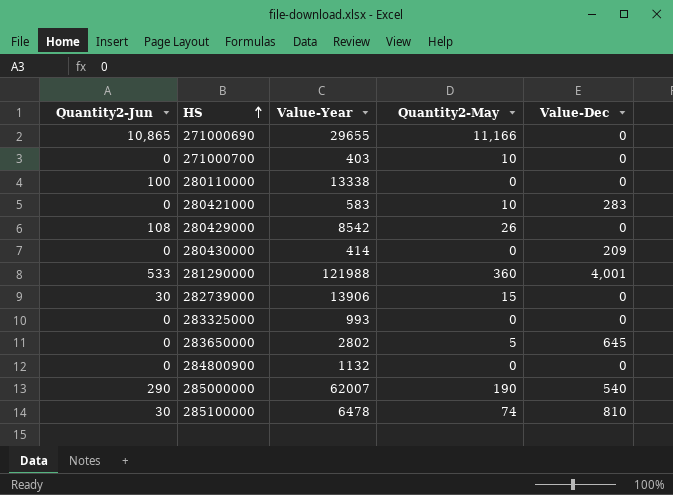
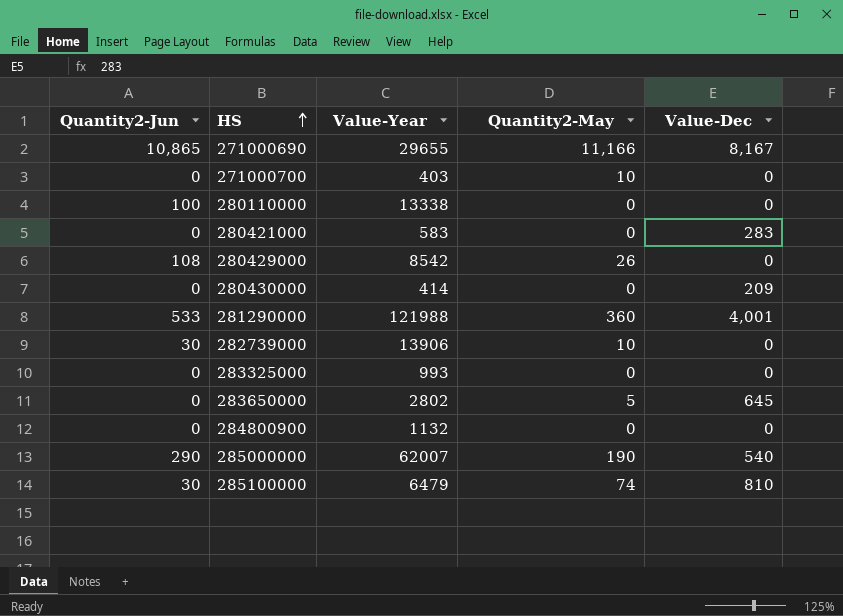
271000690 | Value-Dec: 0 -> 8,167
280421000 | Quantity2-May: 10 -> 0
282739000 | Quantity2-May: 15 -> 10
285100000 | Value-Year: 6478 -> 6479

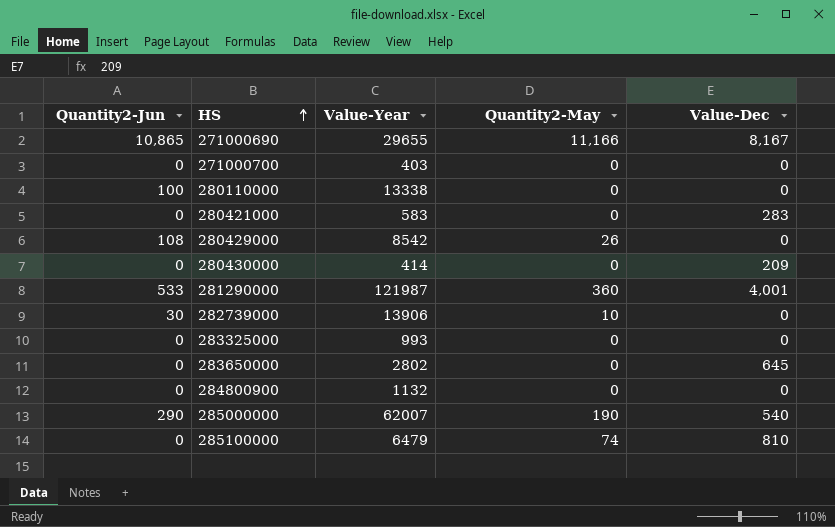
271000700 | Quantity2-May: 10 -> 0
281290000 | Value-Year: 121988 -> 121987
283650000 | Quantity2-May: 5 -> 0
285100000 | Quantity2-Jun: 30 -> 0

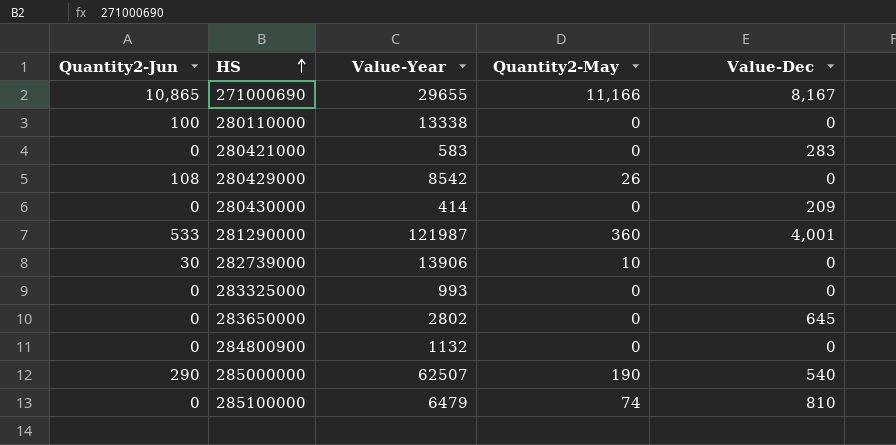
row 271000700: 0 | 403 | 0 | 0 -> none
285000000 | Value-Year: 62007 -> 62507

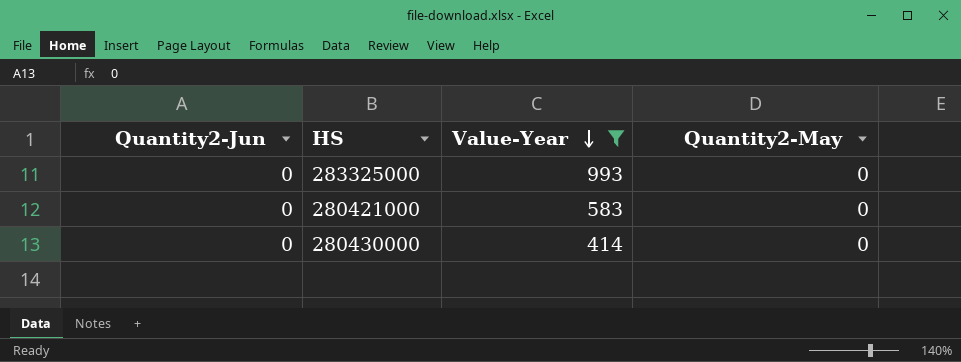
filter: none -> Value-Year <= 993
row order: HS ascending -> Value-Year descending
column Value-Dec | position: 5 -> none

